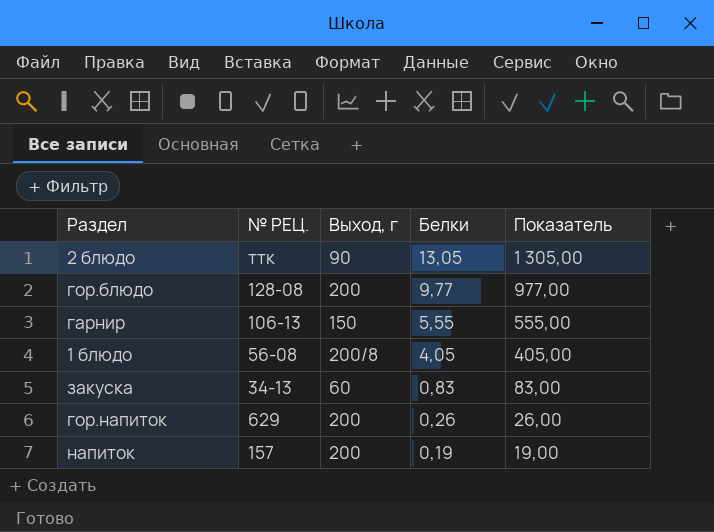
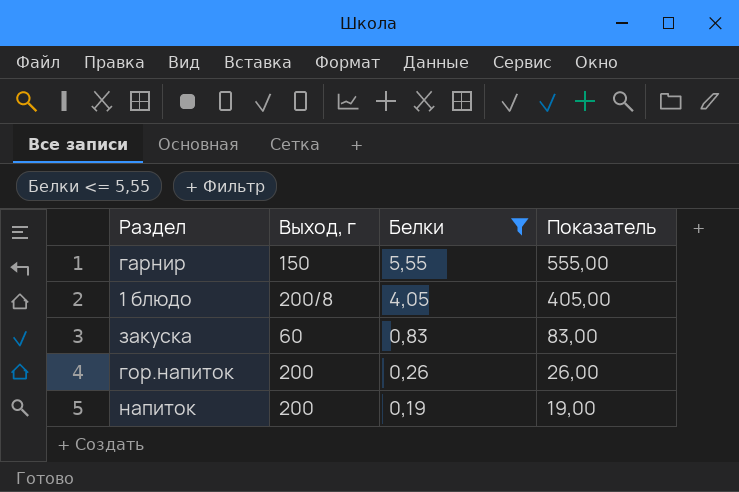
filter: none -> Белки <= 5,55
column № РЕЦ. | position: 2 -> none

